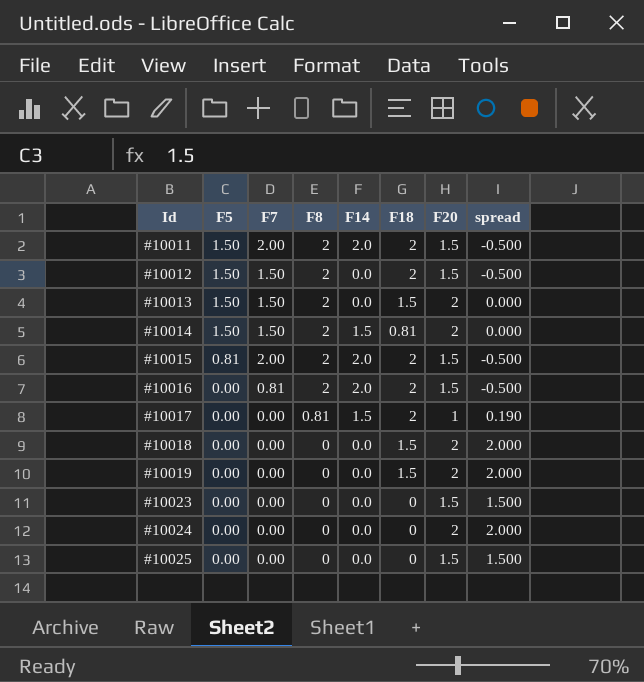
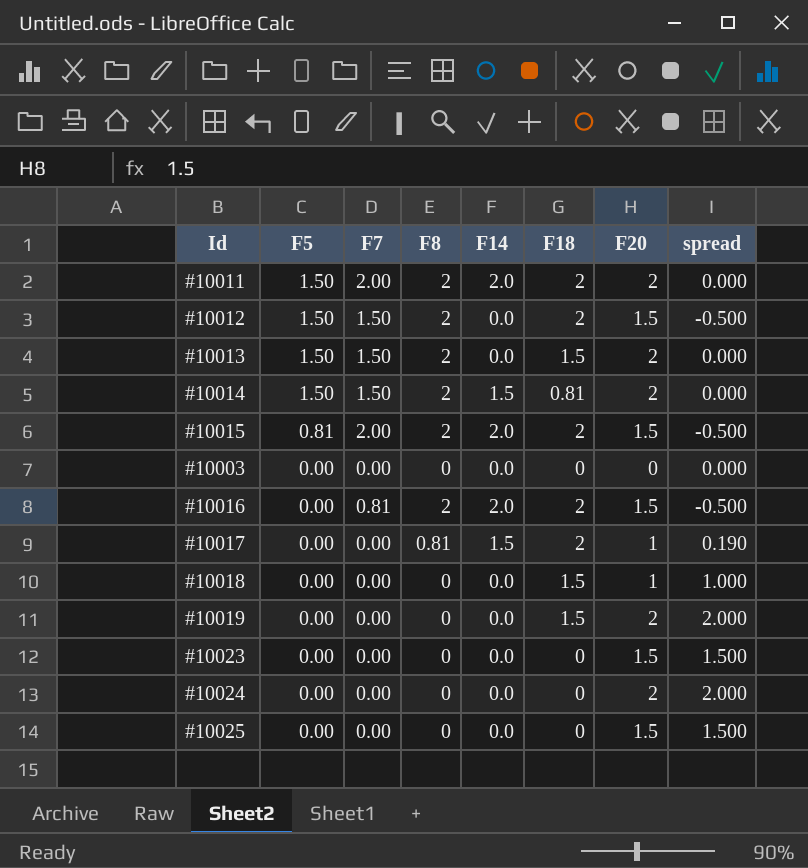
#10011 | F20: 1.5 -> 2
#10011 | spread: -0.500 -> 0.000
row #10003: none -> 0.00 | 0.00 | 0 | 0.0 | 0 | 0 | 0.000
#10018 | F20: 2 -> 1
#10018 | spread: 2.000 -> 1.000

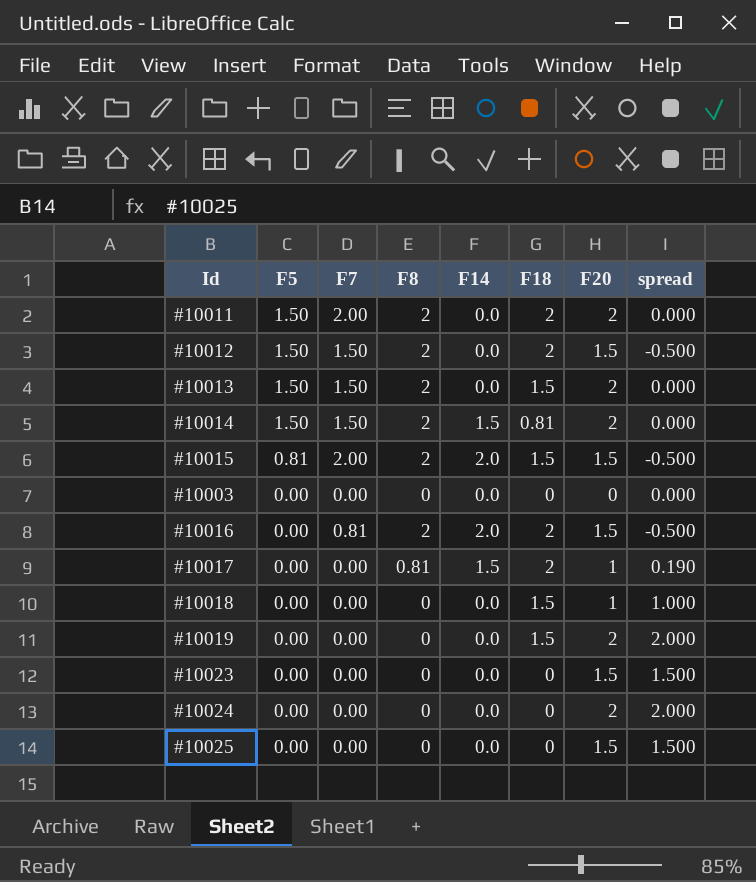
#10011 | F14: 2.0 -> 0.0
#10015 | F18: 2 -> 1.5

